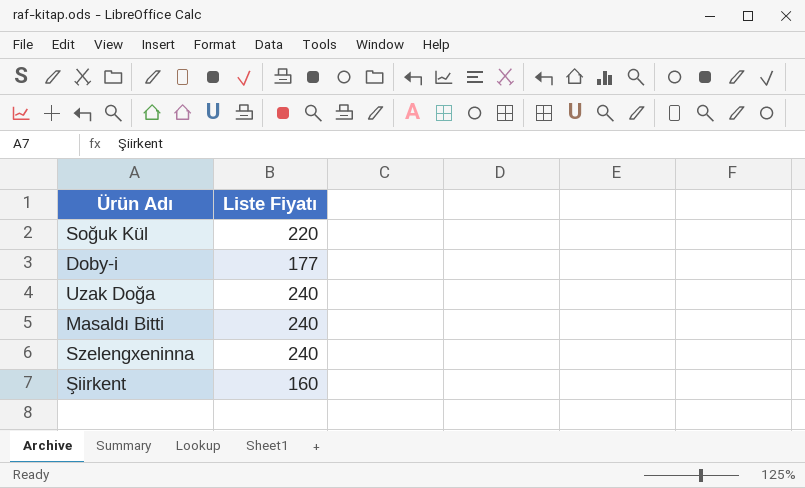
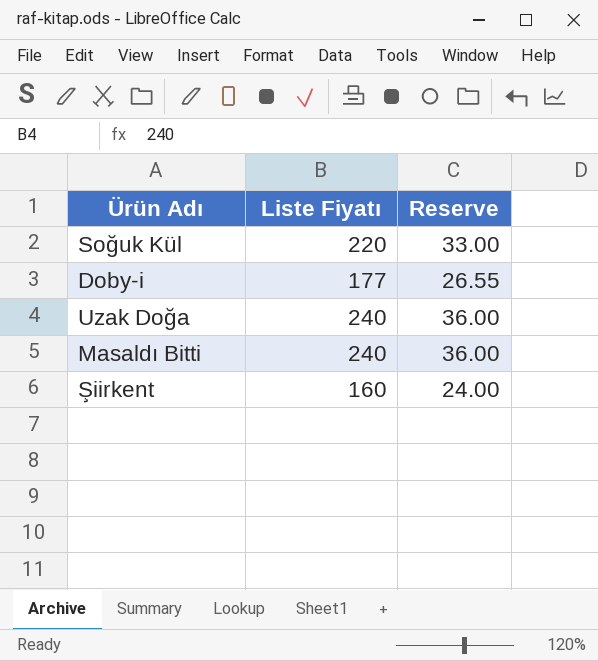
column Reserve | formula: none -> [Liste Fiyatı] * 0.15
row Szelengxeninna: 240 -> none

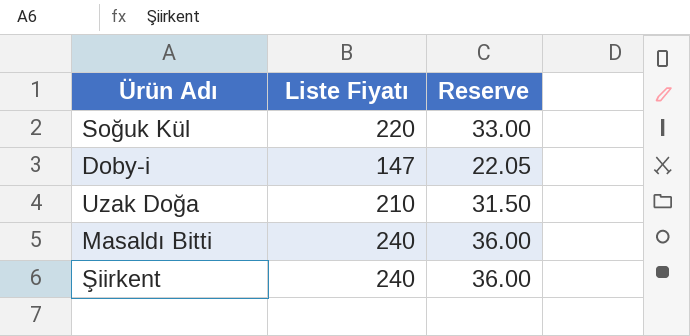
Doby-i | Liste Fiyatı: 177 -> 147
Doby-i | Reserve: 26.55 -> 22.05
Uzak Doğa | Liste Fiyatı: 240 -> 210
Uzak Doğa | Reserve: 36.00 -> 31.50
Şiirkent | Liste Fiyatı: 160 -> 240
Şiirkent | Reserve: 24.00 -> 36.00

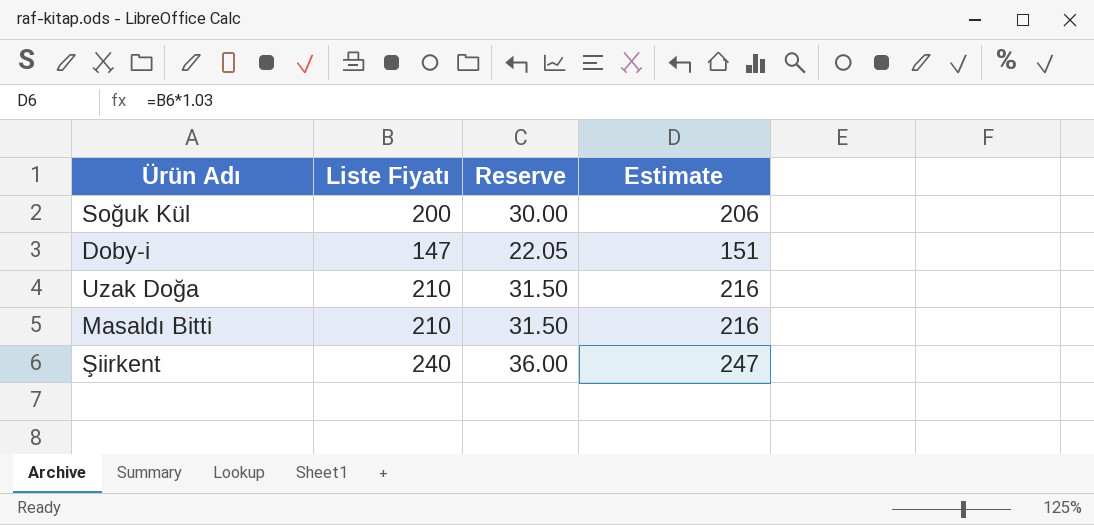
column Estimate | formula: none -> [Liste Fiyatı] * 1.03
Soğuk Kül | Liste Fiyatı: 220 -> 200
Soğuk Kül | Reserve: 33.00 -> 30.00
Masaldı Bitti | Liste Fiyatı: 240 -> 210
Masaldı Bitti | Reserve: 36.00 -> 31.50

